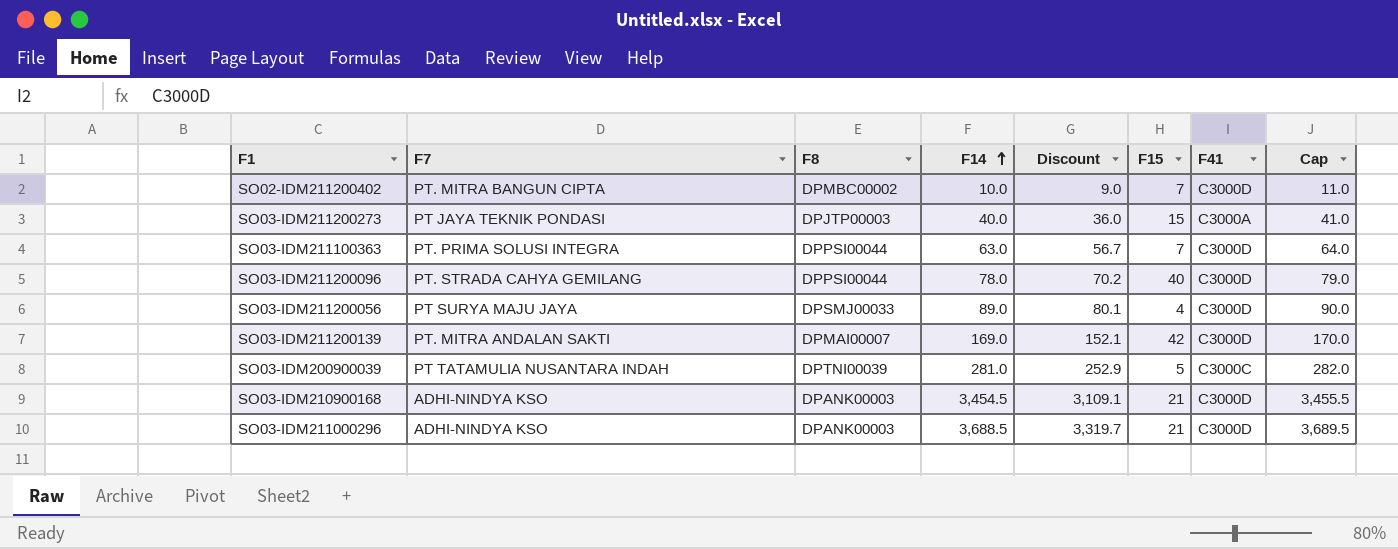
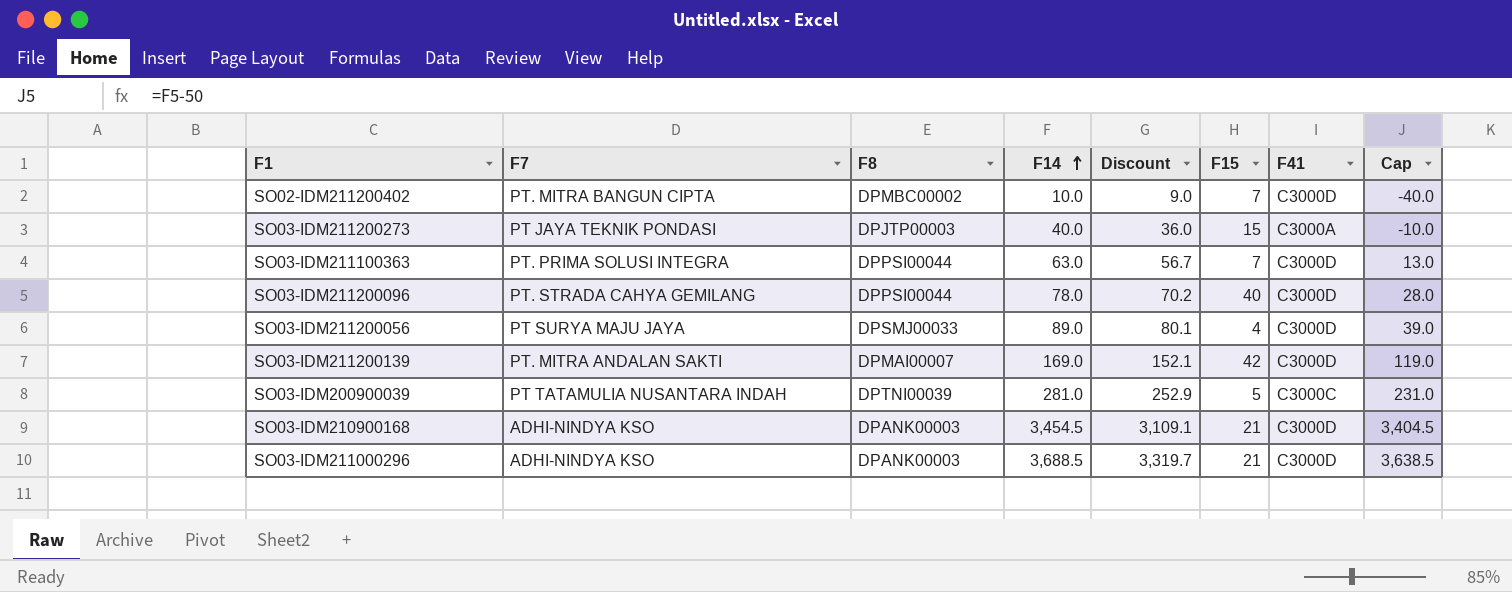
column Cap | formula: [F14] + 1 -> [F14] - 50

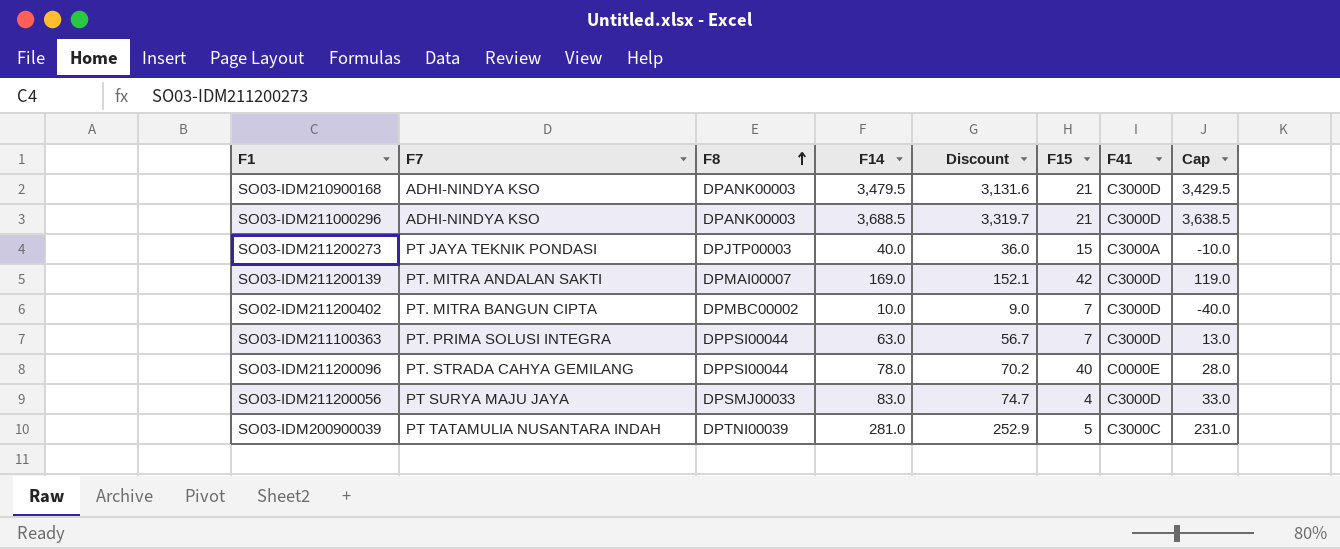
row order: F14 ascending -> F8 ascending
SO03-IDM210900168 | F14: 3,454.5 -> 3,479.5
SO03-IDM210900168 | Discount: 3,109.1 -> 3,131.6
SO03-IDM210900168 | Cap: 3,404.5 -> 3,429.5
SO03-IDM211200096 | F41: C3000D -> C0000E
SO03-IDM211200056 | F14: 89.0 -> 83.0
SO03-IDM211200056 | Discount: 80.1 -> 74.7
SO03-IDM211200056 | Cap: 39.0 -> 33.0

